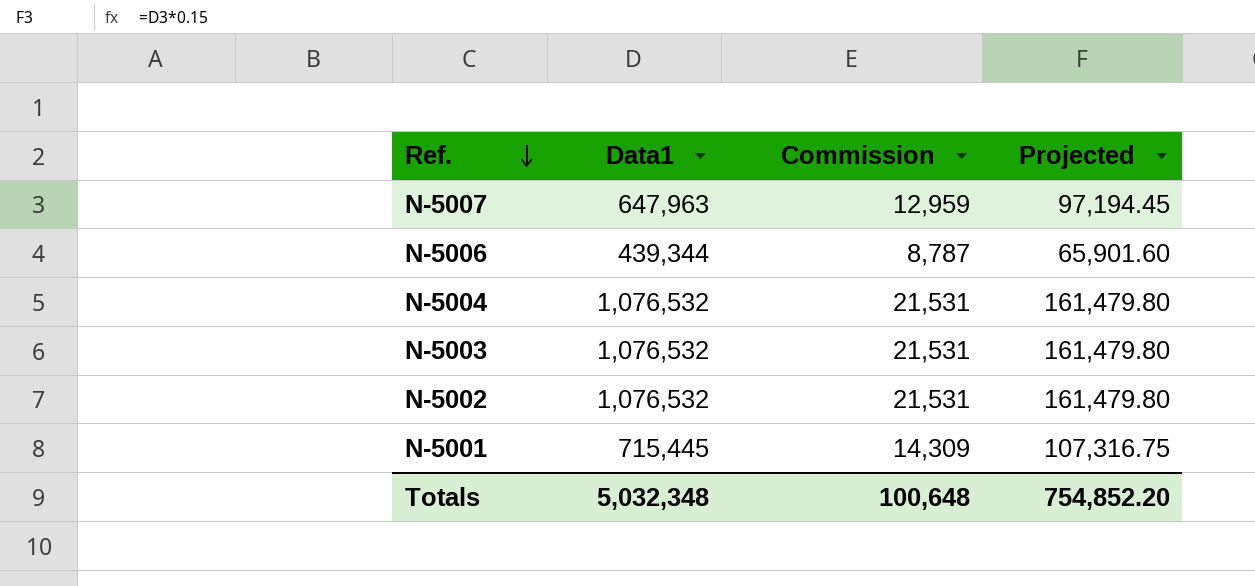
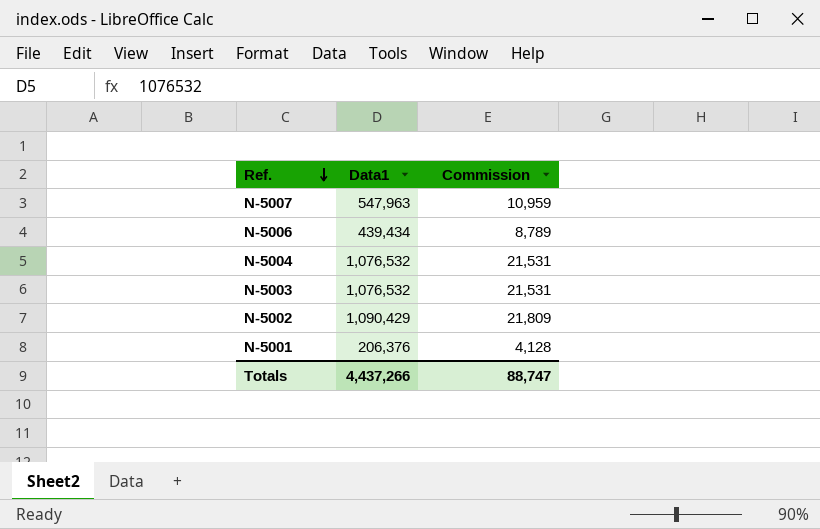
column Projected | formula: [Data1] * 0.15 -> none
N-5007 | Data1: 647,963 -> 547,963
N-5007 | Commission: 12,959 -> 10,959
N-5006 | Data1: 439,344 -> 439,434
N-5006 | Commission: 8,787 -> 8,789
N-5002 | Data1: 1,076,532 -> 1,090,429
N-5002 | Commission: 21,531 -> 21,809
N-5001 | Data1: 715,445 -> 206,376
N-5001 | Commission: 14,309 -> 4,128
Totals | Data1: 5,032,348 -> 4,437,266
Totals | Commission: 100,648 -> 88,747

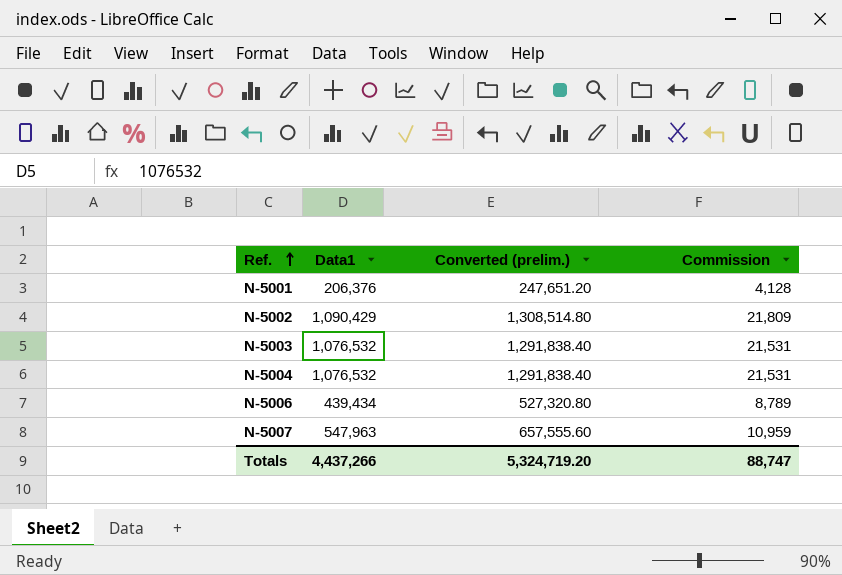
row order: Ref. descending -> Ref. ascending
column Converted (prelim.) | formula: none -> [Data1] * 1.2

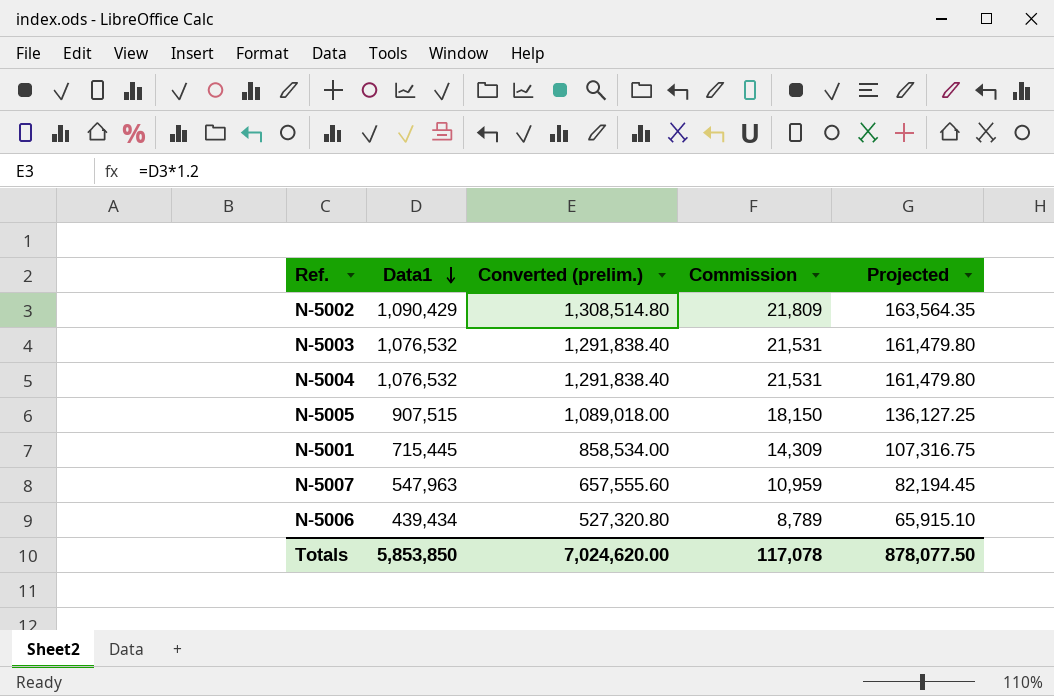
row order: Ref. ascending -> Data1 descending
column Projected | formula: none -> [Data1] * 0.15
row N-5005: none -> 907,515 | 1,089,018.00 | 18,150 | 136,127.25
N-5001 | Data1: 206,376 -> 715,445
N-5001 | Converted (prelim.): 247,651.20 -> 858,534.00
N-5001 | Commission: 4,128 -> 14,309
Totals | Data1: 4,437,266 -> 5,853,850
Totals | Converted (prelim.): 5,324,719.20 -> 7,024,620.00
Totals | Commission: 88,747 -> 117,078

